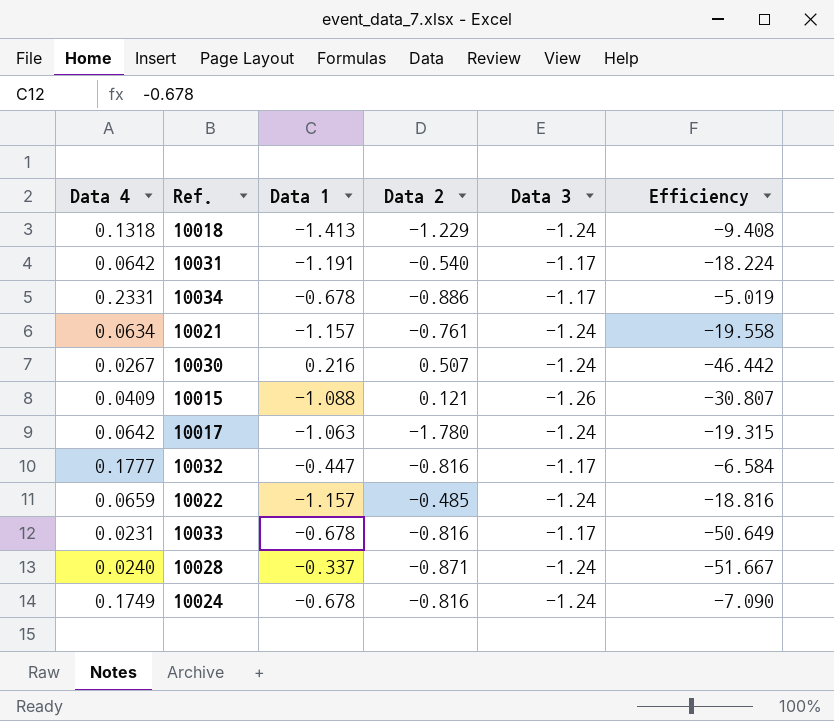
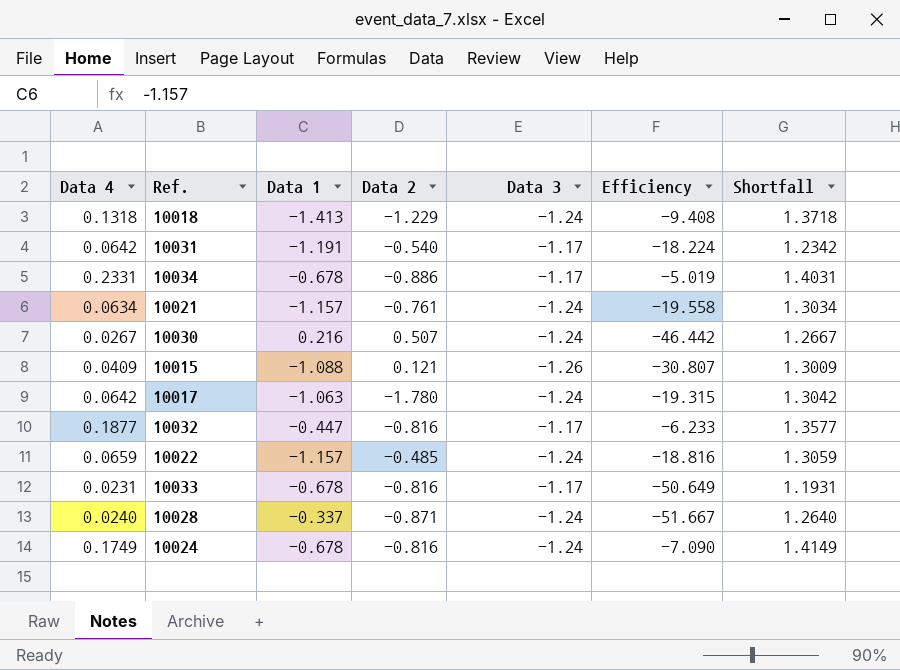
column Shortfall | formula: none -> [Data 4] - [Data 3]
10032 | Data 4: 0.1777 -> 0.1877
10032 | Efficiency: -6.584 -> -6.233

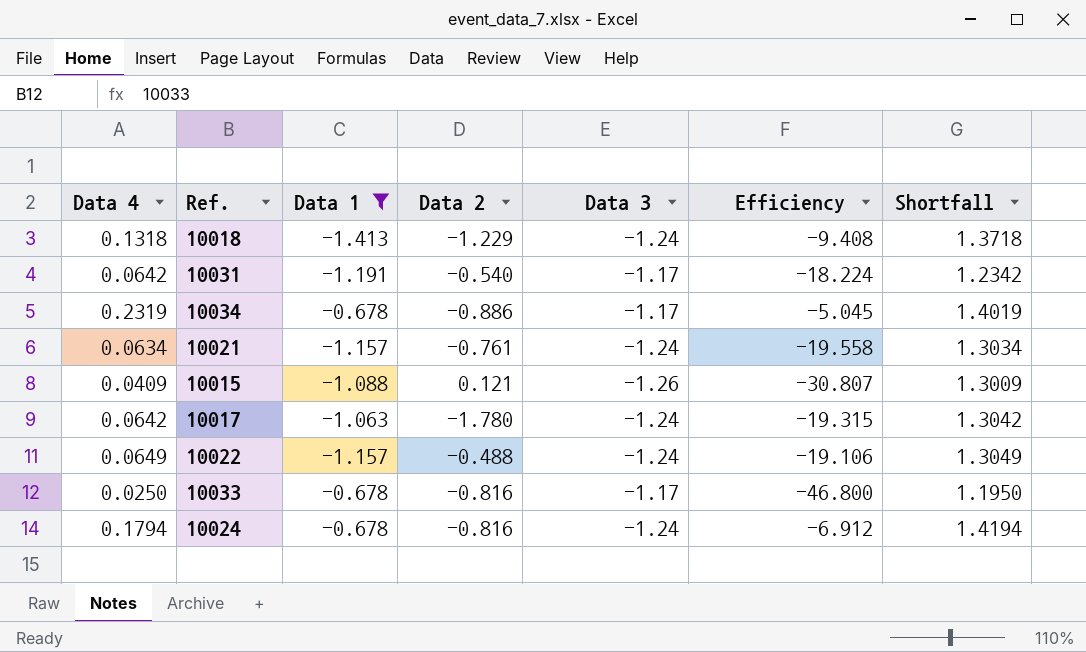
filter: none -> Data 1 <= -0.678
10034 | Data 4: 0.2331 -> 0.2319
10034 | Efficiency: -5.019 -> -5.045
10034 | Shortfall: 1.4031 -> 1.4019
10022 | Data 4: 0.0659 -> 0.0649
10022 | Data 2: -0.485 -> -0.488
10022 | Efficiency: -18.816 -> -19.106
10022 | Shortfall: 1.3059 -> 1.3049
10033 | Data 4: 0.0231 -> 0.0250
10033 | Efficiency: -50.649 -> -46.800
10033 | Shortfall: 1.1931 -> 1.1950
10024 | Data 4: 0.1749 -> 0.1794
10024 | Efficiency: -7.090 -> -6.912
10024 | Shortfall: 1.4149 -> 1.4194

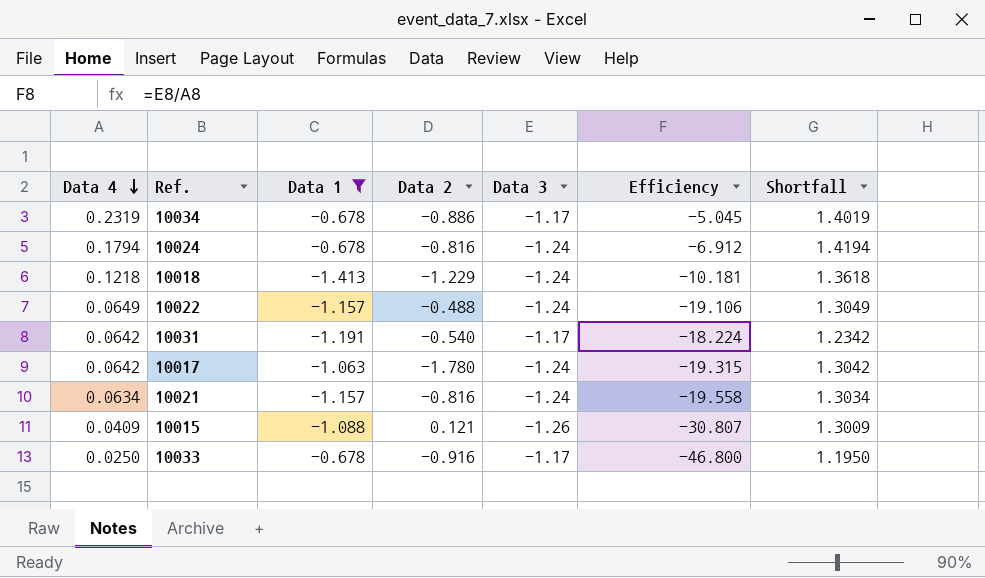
row order: none -> Data 4 descending
10018 | Data 4: 0.1318 -> 0.1218
10018 | Efficiency: -9.408 -> -10.181
10018 | Shortfall: 1.3718 -> 1.3618
10021 | Data 2: -0.761 -> -0.816
10033 | Data 2: -0.816 -> -0.916

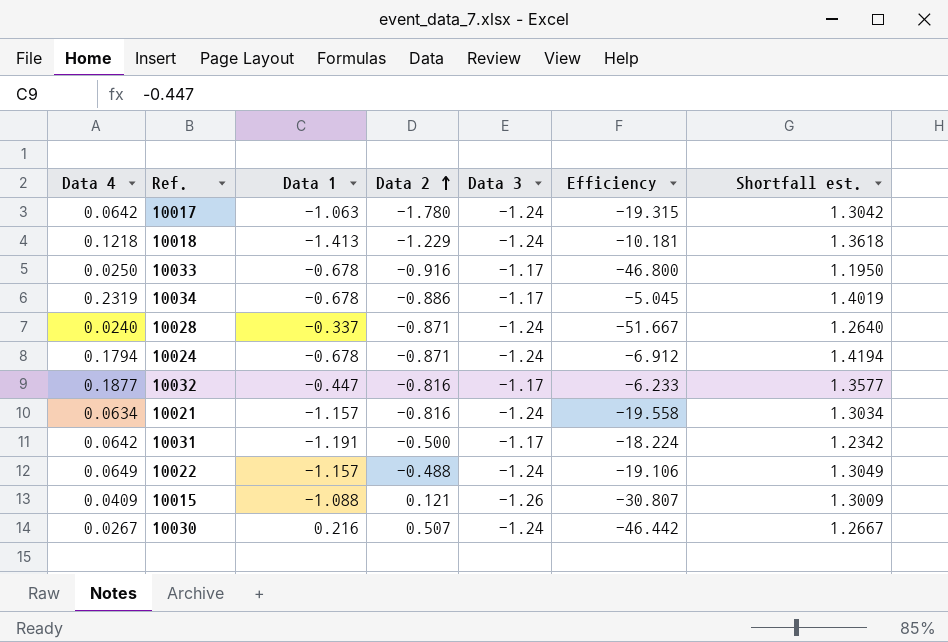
filter: Data 1 <= -0.678 -> none
row order: Data 4 descending -> Data 2 ascending
column name: Shortfall -> Shortfall est.
10024 | Data 2: -0.816 -> -0.871
10031 | Data 2: -0.540 -> -0.500

